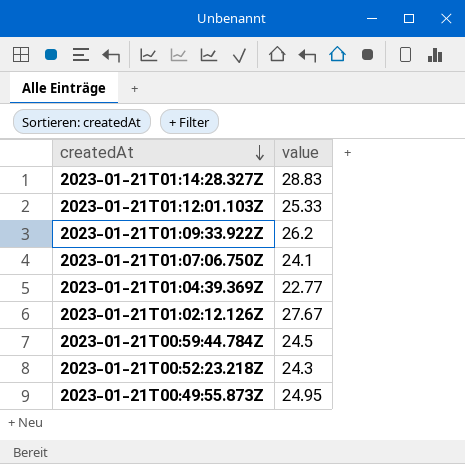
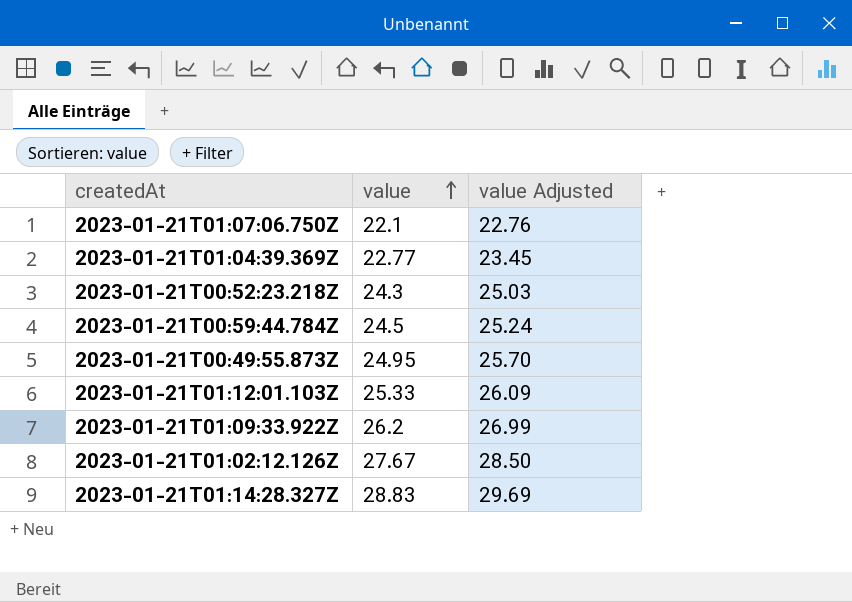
row order: createdAt descending -> value ascending
column value Adjusted | formula: none -> [value] * 1.03
2023-01-21T01:07:06.750Z | value: 24.1 -> 22.1

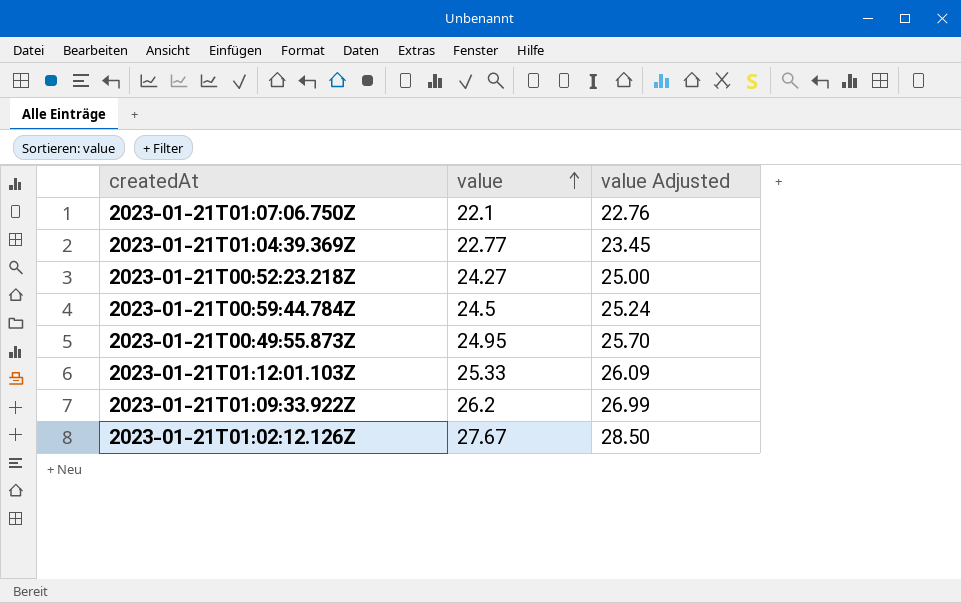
row 2023-01-21T01:14:28.327Z: 28.83 | 29.69 -> none
2023-01-21T00:52:23.218Z | value: 24.3 -> 24.27
2023-01-21T00:52:23.218Z | value Adjusted: 25.03 -> 25.00

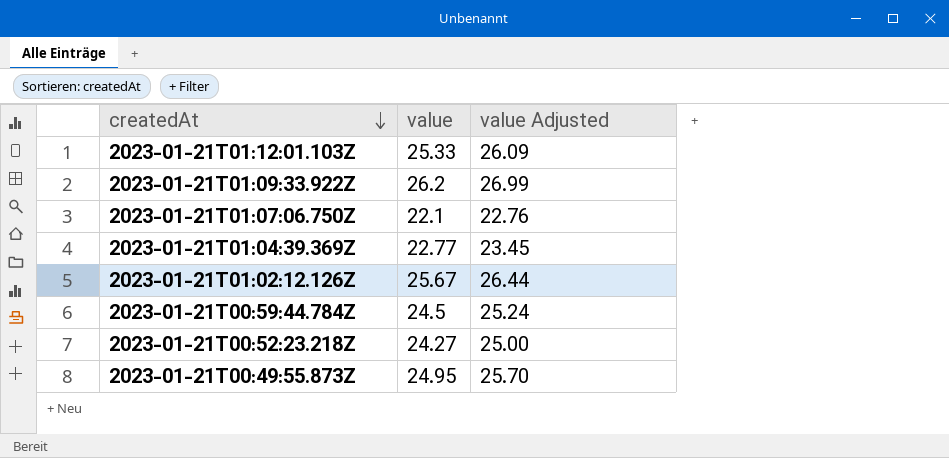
row order: value ascending -> createdAt descending
2023-01-21T01:02:12.126Z | value: 27.67 -> 25.67
2023-01-21T01:02:12.126Z | value Adjusted: 28.50 -> 26.44

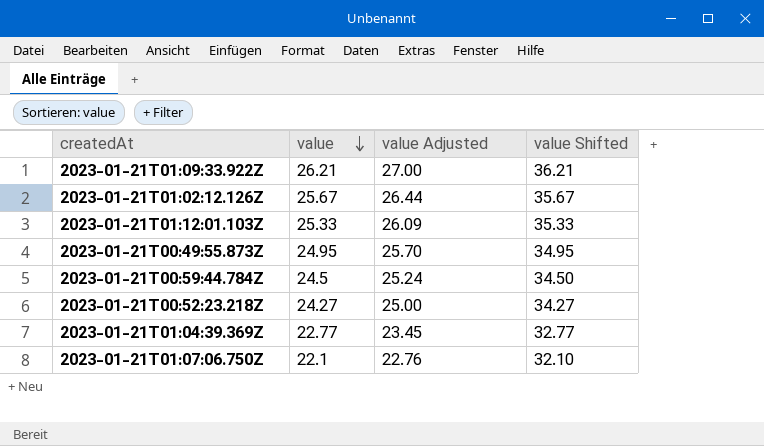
row order: createdAt descending -> value descending
column value Shifted | formula: none -> [value] + 10
2023-01-21T01:09:33.922Z | value: 26.2 -> 26.21
2023-01-21T01:09:33.922Z | value Adjusted: 26.99 -> 27.00

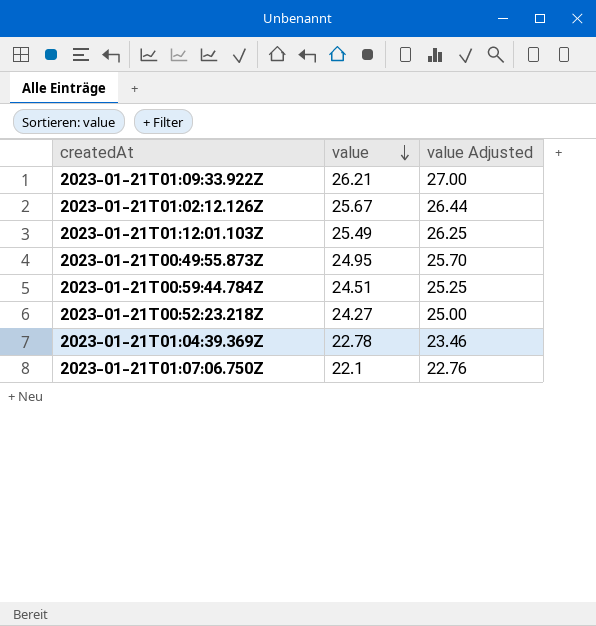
column value Shifted | formula: [value] + 10 -> none
2023-01-21T01:12:01.103Z | value: 25.33 -> 25.49
2023-01-21T01:12:01.103Z | value Adjusted: 26.09 -> 26.25
2023-01-21T00:59:44.784Z | value: 24.5 -> 24.51
2023-01-21T00:59:44.784Z | value Adjusted: 25.24 -> 25.25
2023-01-21T01:04:39.369Z | value: 22.77 -> 22.78
2023-01-21T01:04:39.369Z | value Adjusted: 23.45 -> 23.46

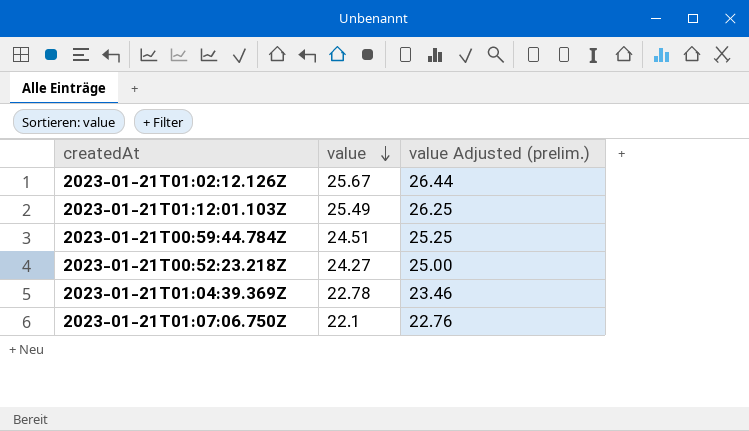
column name: value Adjusted -> value Adjusted (prelim.)
row 2023-01-21T01:09:33.922Z: 26.21 | 27.00 -> none
row 2023-01-21T00:49:55.873Z: 24.95 | 25.70 -> none

